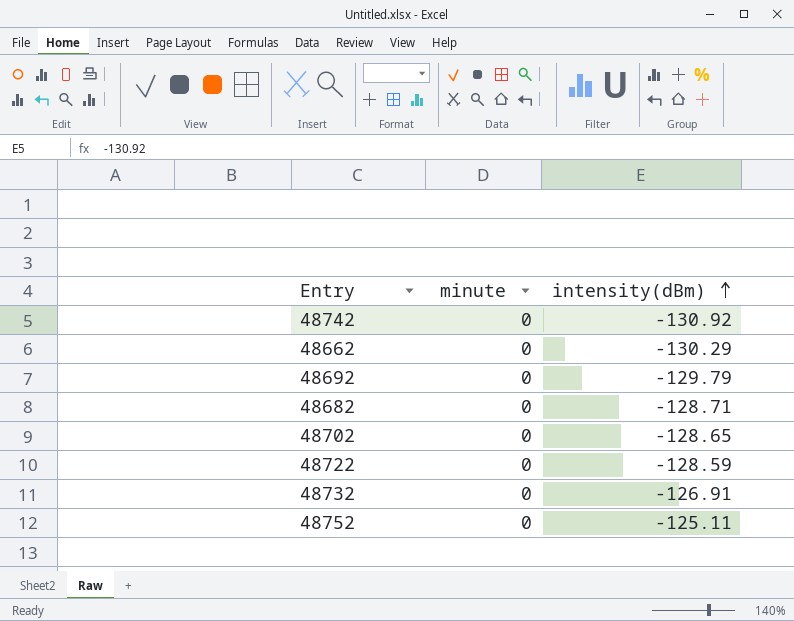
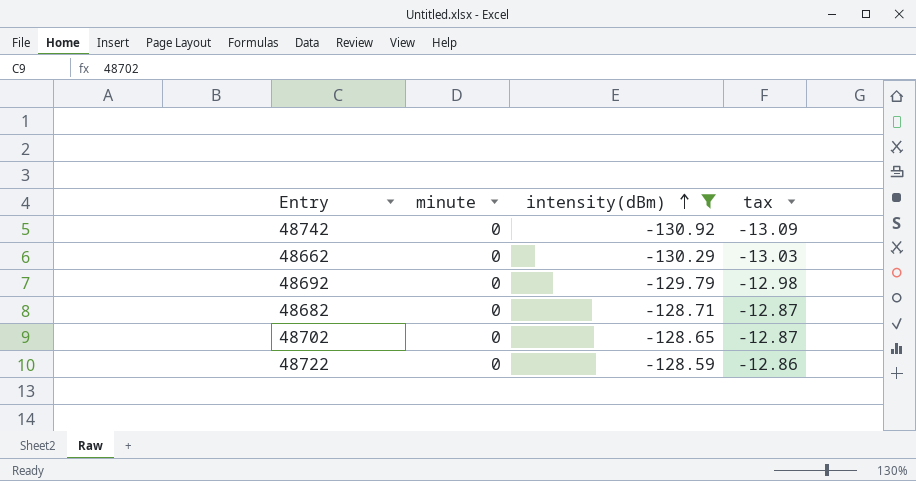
filter: none -> intensity(dBm) <= -128.59
column tax | formula: none -> [intensity(dBm)] * 0.1

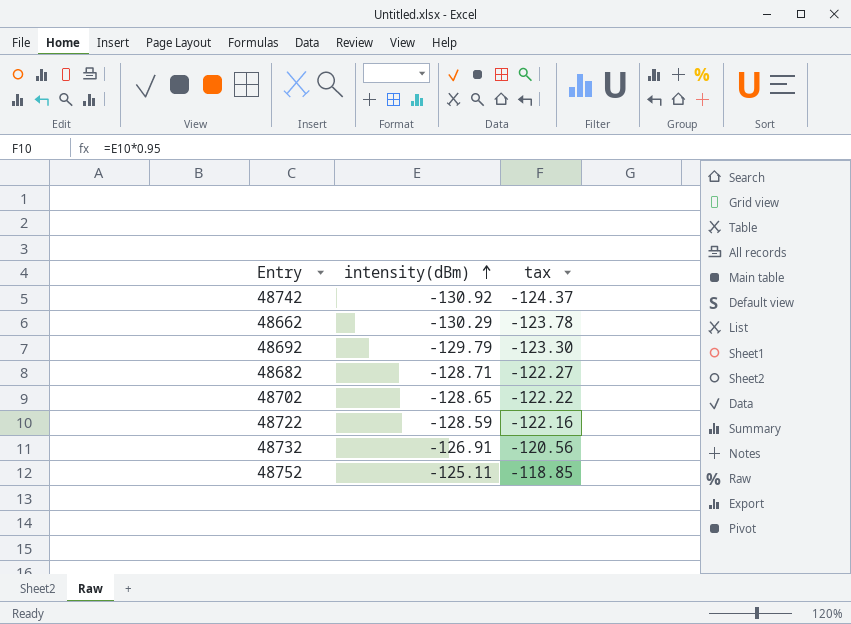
filter: intensity(dBm) <= -128.59 -> none
column minute | position: 2 -> none
column tax | formula: [intensity(dBm)] * 0.1 -> [intensity(dBm)] * 0.95

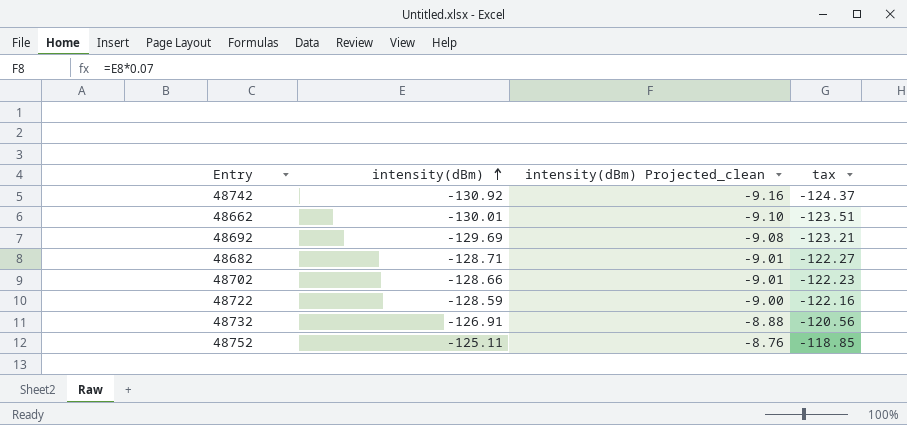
column intensity(dBm) Projected_clean | formula: none -> [intensity(dBm)] * 0.07
48662 | intensity(dBm): -130.29 -> -130.01
48662 | tax: -123.78 -> -123.51
48692 | intensity(dBm): -129.79 -> -129.69
48692 | tax: -123.30 -> -123.21
48702 | intensity(dBm): -128.65 -> -128.66
48702 | tax: -122.22 -> -122.23

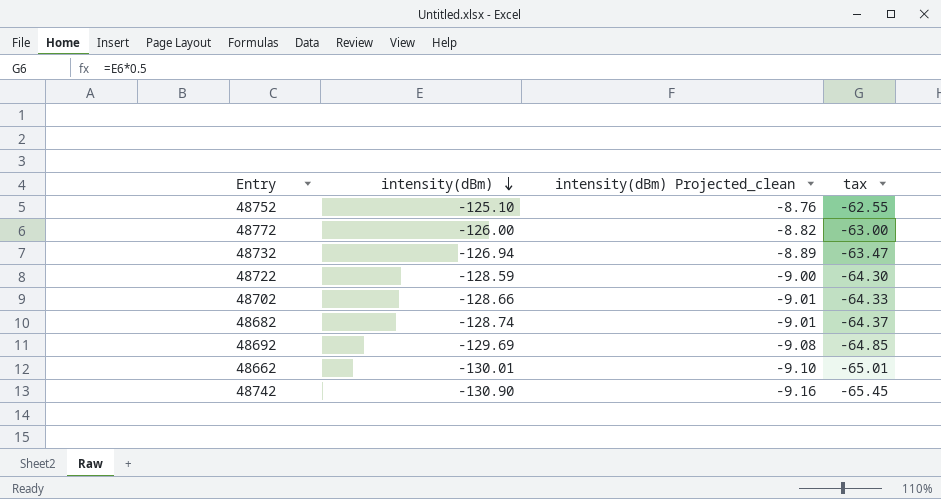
row order: intensity(dBm) ascending -> intensity(dBm) descending
column tax | formula: [intensity(dBm)] * 0.95 -> [intensity(dBm)] * 0.5
48752 | intensity(dBm): -125.11 -> -125.10
row 48772: none -> -126.00 | -8.82 | -63.00
48732 | intensity(dBm): -126.91 -> -126.94
48732 | intensity(dBm) Projected_clean: -8.88 -> -8.89
48682 | intensity(dBm): -128.71 -> -128.74
48742 | intensity(dBm): -130.92 -> -130.90

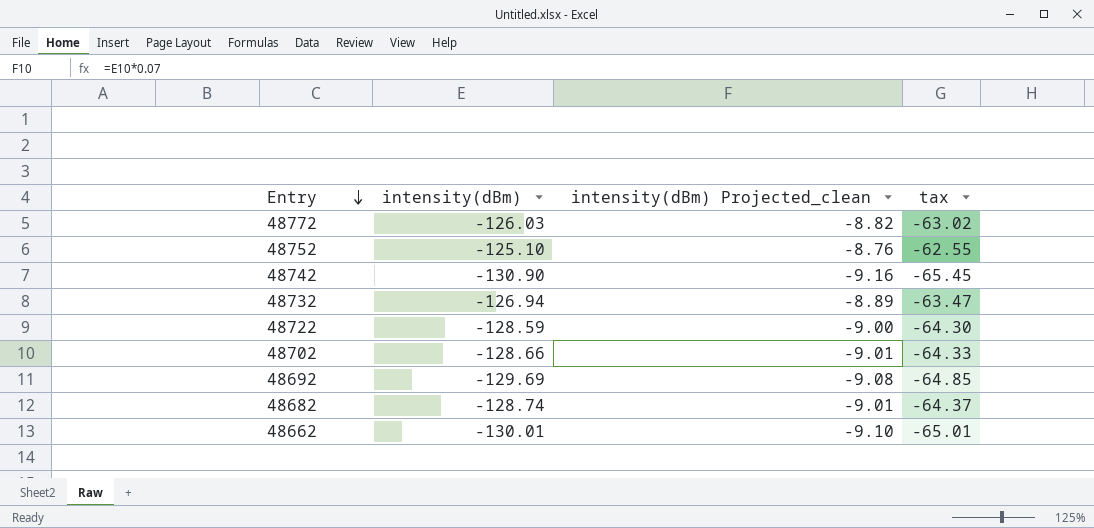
row order: intensity(dBm) descending -> Entry descending
48772 | intensity(dBm): -126.00 -> -126.03
48772 | tax: -63.00 -> -63.02

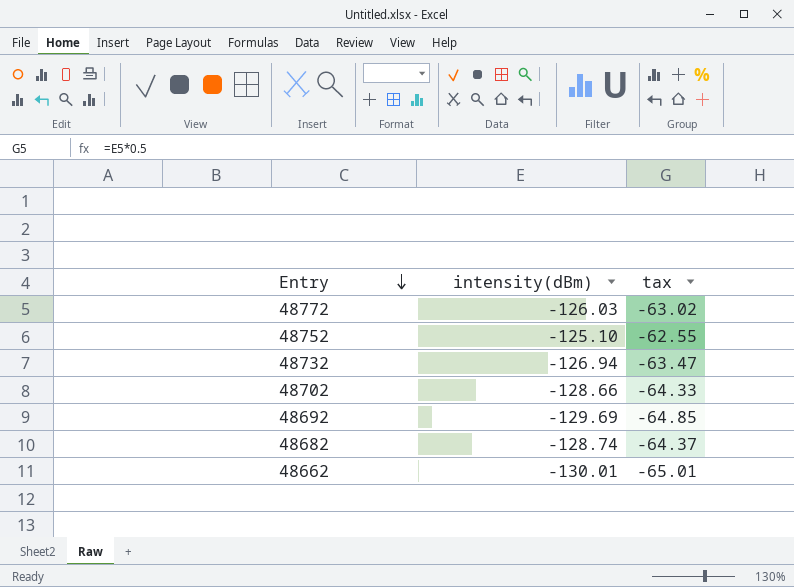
column intensity(dBm) Projected_clean | formula: [intensity(dBm)] * 0.07 -> none
row 48742: -130.90 | -9.16 | -65.45 -> none
row 48722: -128.59 | -9.00 | -64.30 -> none

